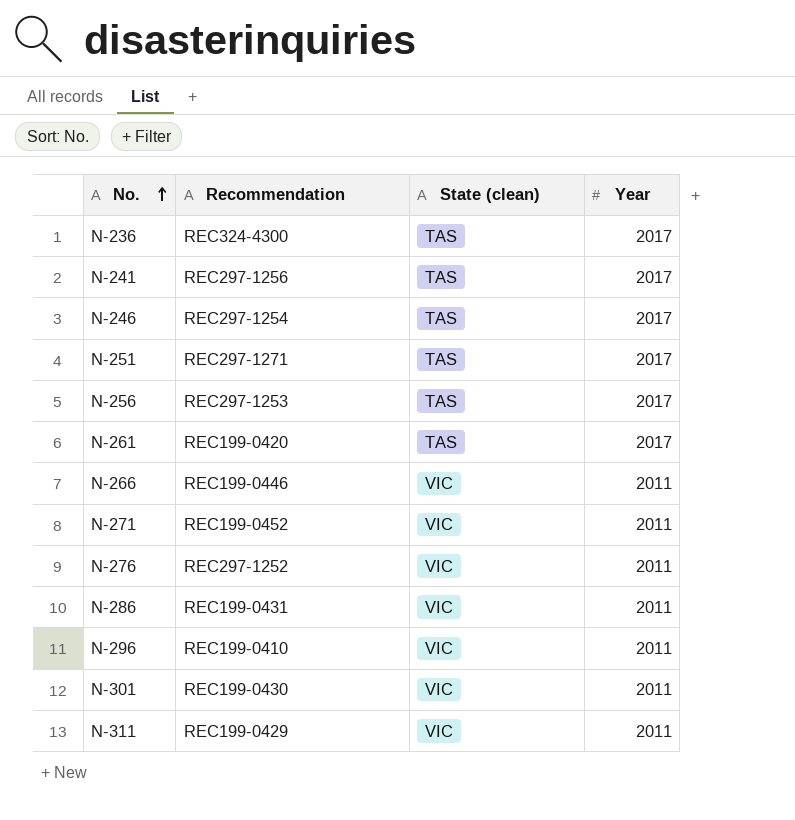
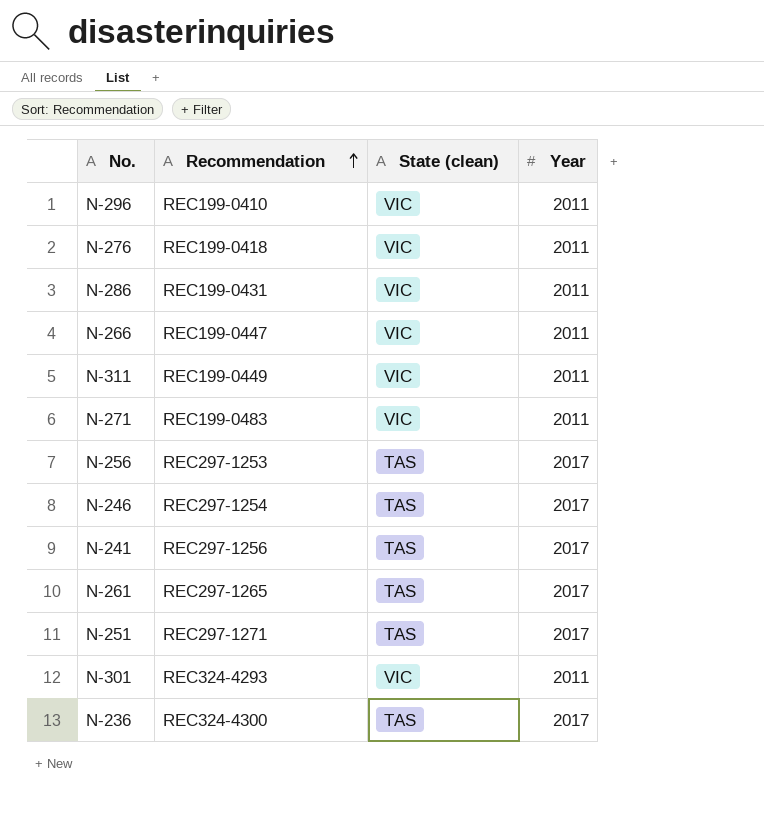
row order: No. ascending -> Recommendation ascending
N-276 | Recommendation: REC297-1252 -> REC199-0418
N-266 | Recommendation: REC199-0446 -> REC199-0447
N-311 | Recommendation: REC199-0429 -> REC199-0449
N-271 | Recommendation: REC199-0452 -> REC199-0483
N-261 | Recommendation: REC199-0420 -> REC297-1265
N-301 | Recommendation: REC199-0430 -> REC324-4293

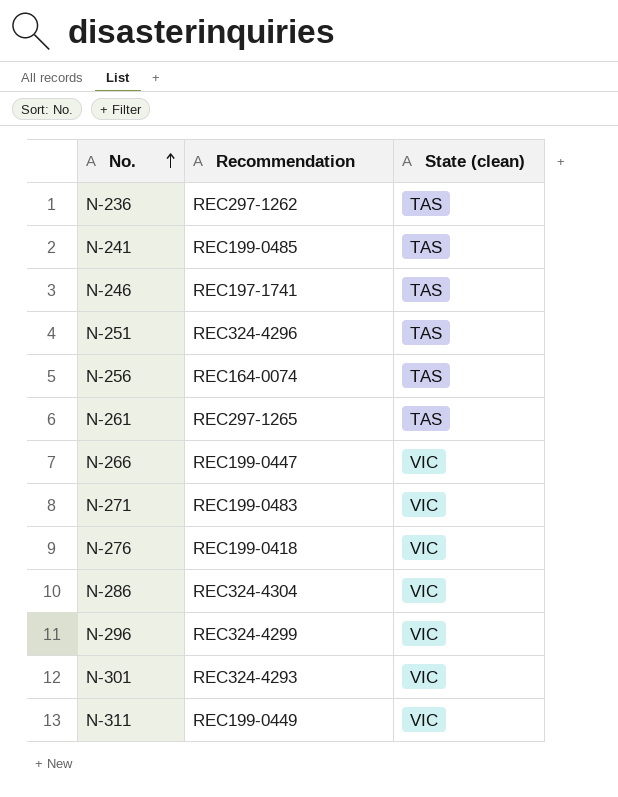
row order: Recommendation ascending -> No. ascending
column Year | position: 4 -> none
N-236 | Recommendation: REC324-4300 -> REC297-1262
N-241 | Recommendation: REC297-1256 -> REC199-0485
N-246 | Recommendation: REC297-1254 -> REC197-1741
N-251 | Recommendation: REC297-1271 -> REC324-4296
N-256 | Recommendation: REC297-1253 -> REC164-0074
N-286 | Recommendation: REC199-0431 -> REC324-4304
N-296 | Recommendation: REC199-0410 -> REC324-4299

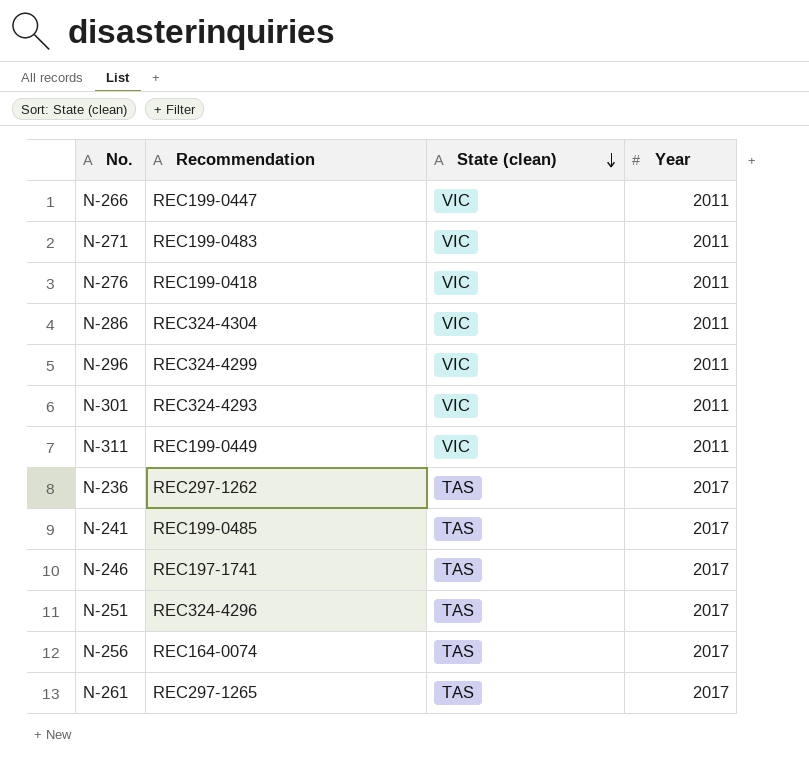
row order: No. ascending -> State (clean) descending
column Year | position: none -> 4

